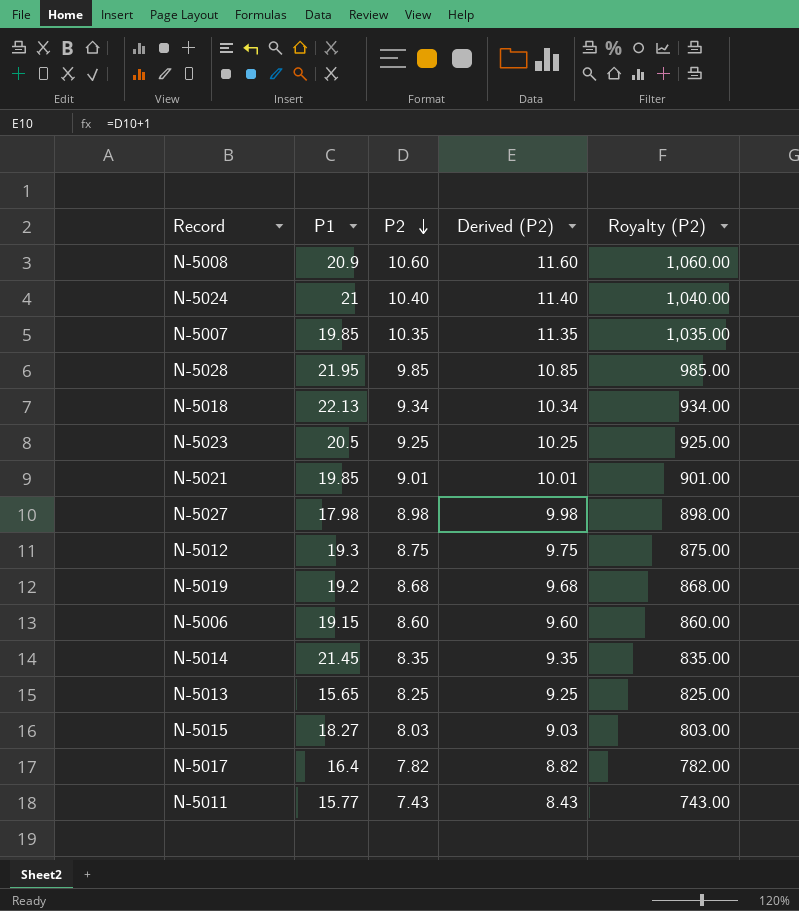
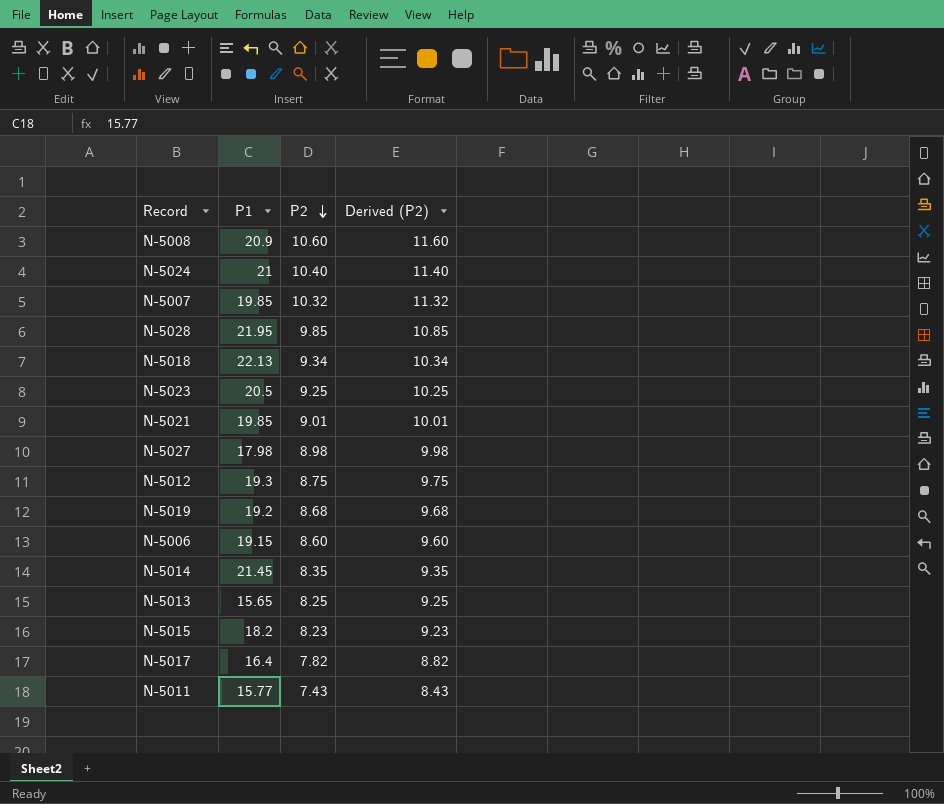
column Royalty (P2) | formula: [P2] * 100 -> none
N-5007 | P2: 10.35 -> 10.32
N-5007 | Derived (P2): 11.35 -> 11.32
N-5015 | P1: 18.27 -> 18.2
N-5015 | P2: 8.03 -> 8.23
N-5015 | Derived (P2): 9.03 -> 9.23

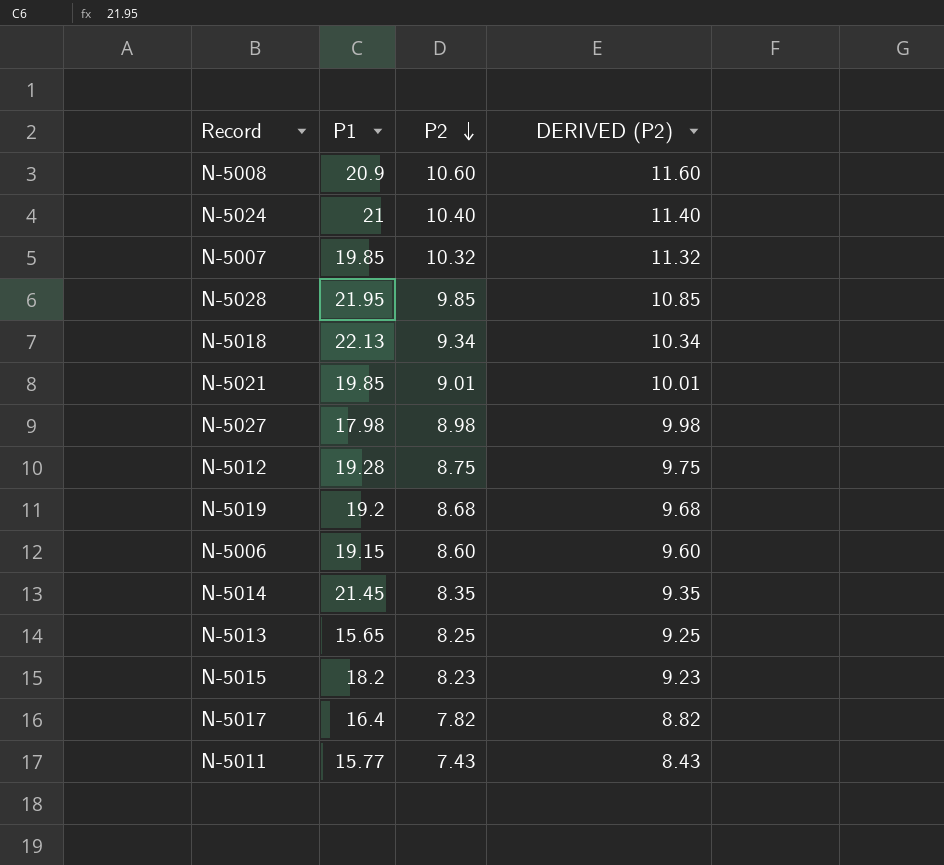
column name: Derived (P2) -> DERIVED (P2)
row N-5023: 20.5 | 9.25 | 10.25 -> none
N-5012 | P1: 19.3 -> 19.28

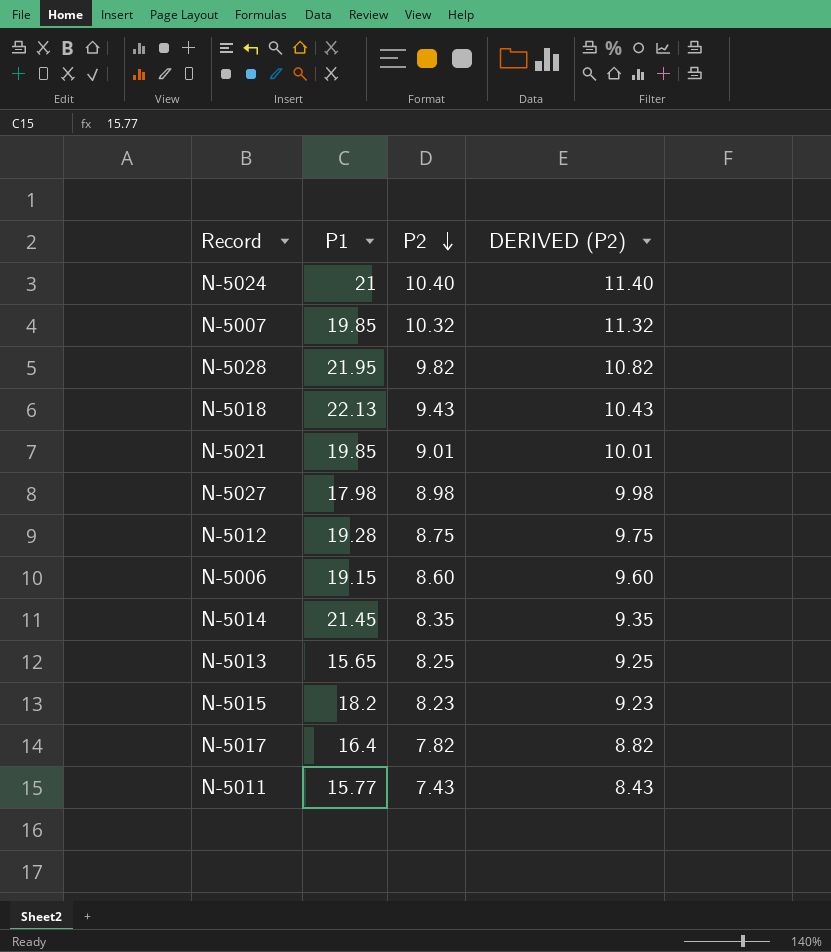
row N-5008: 20.9 | 10.60 | 11.60 -> none
row N-5019: 19.2 | 8.68 | 9.68 -> none
N-5028 | P2: 9.85 -> 9.82
N-5028 | DERIVED (P2): 10.85 -> 10.82
N-5018 | P2: 9.34 -> 9.43
N-5018 | DERIVED (P2): 10.34 -> 10.43

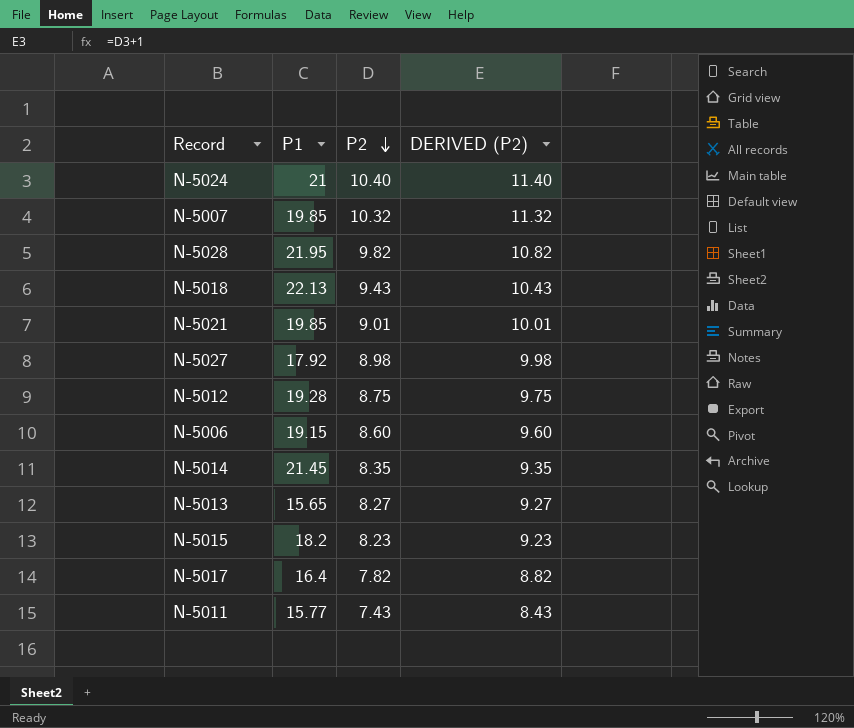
N-5027 | P1: 17.98 -> 17.92
N-5013 | P2: 8.25 -> 8.27
N-5013 | DERIVED (P2): 9.25 -> 9.27

